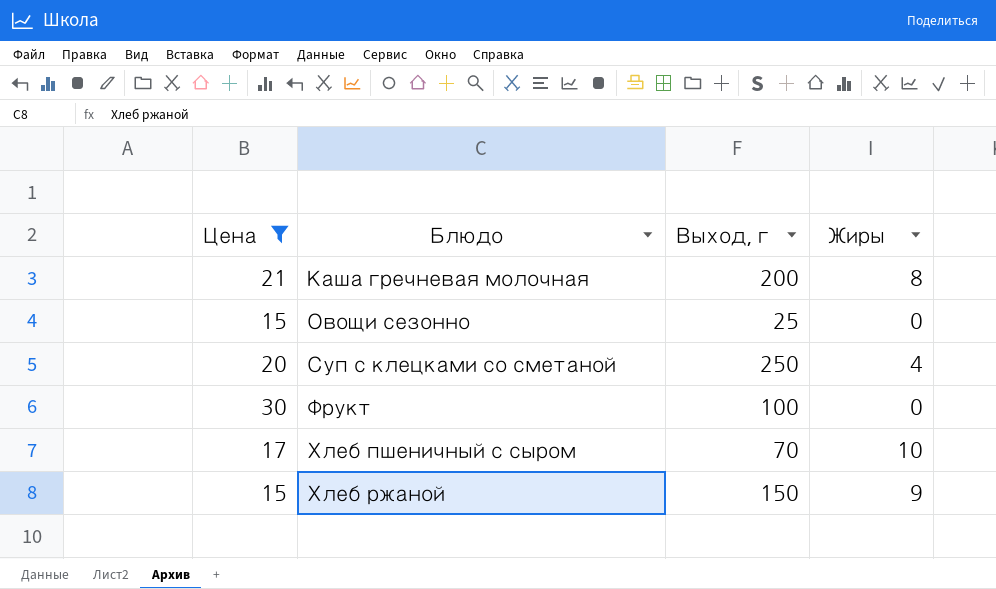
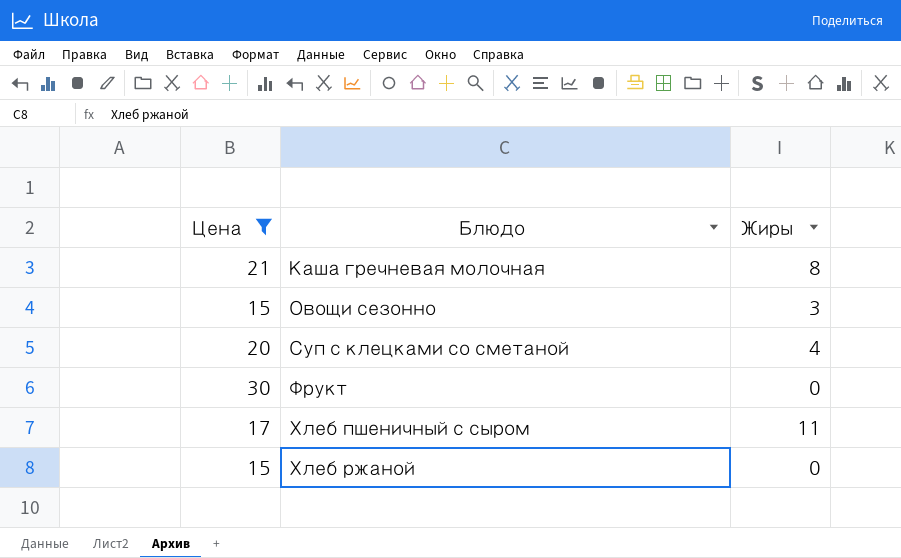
column Выход, г | position: 3 -> none
Овощи сезонно | Жиры: 0 -> 3
Хлеб пшеничный с сыром | Жиры: 10 -> 11
Хлеб ржаной | Жиры: 9 -> 0

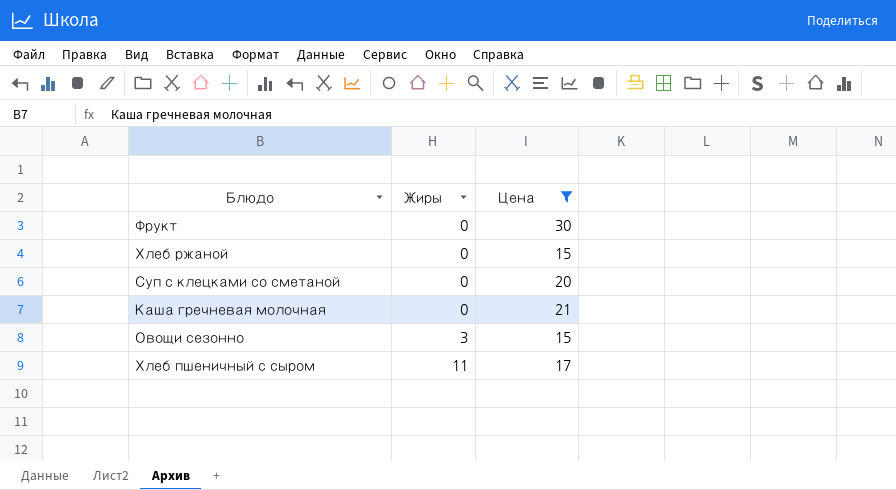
row order: Блюдо ascending -> Жиры ascending
column Цена | position: 1 -> 3
Суп с клецками со сметаной | Жиры: 4 -> 0
Каша гречневая молочная | Жиры: 8 -> 0

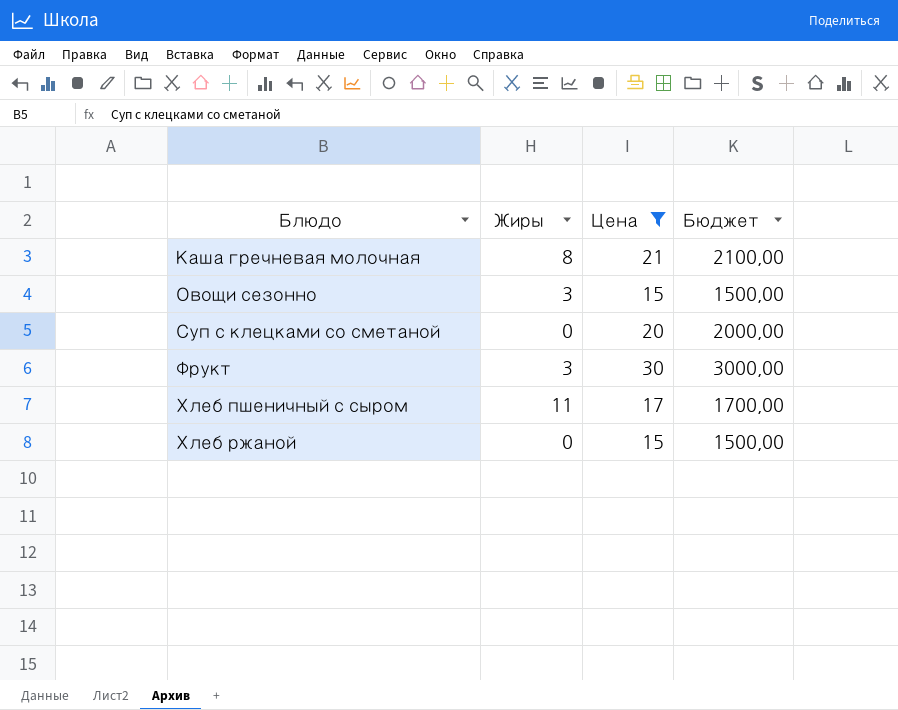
row order: Жиры ascending -> Блюдо ascending
column Бюджет | formula: none -> [Цена] * 100
Каша гречневая молочная | Жиры: 0 -> 8
Фрукт | Жиры: 0 -> 3

